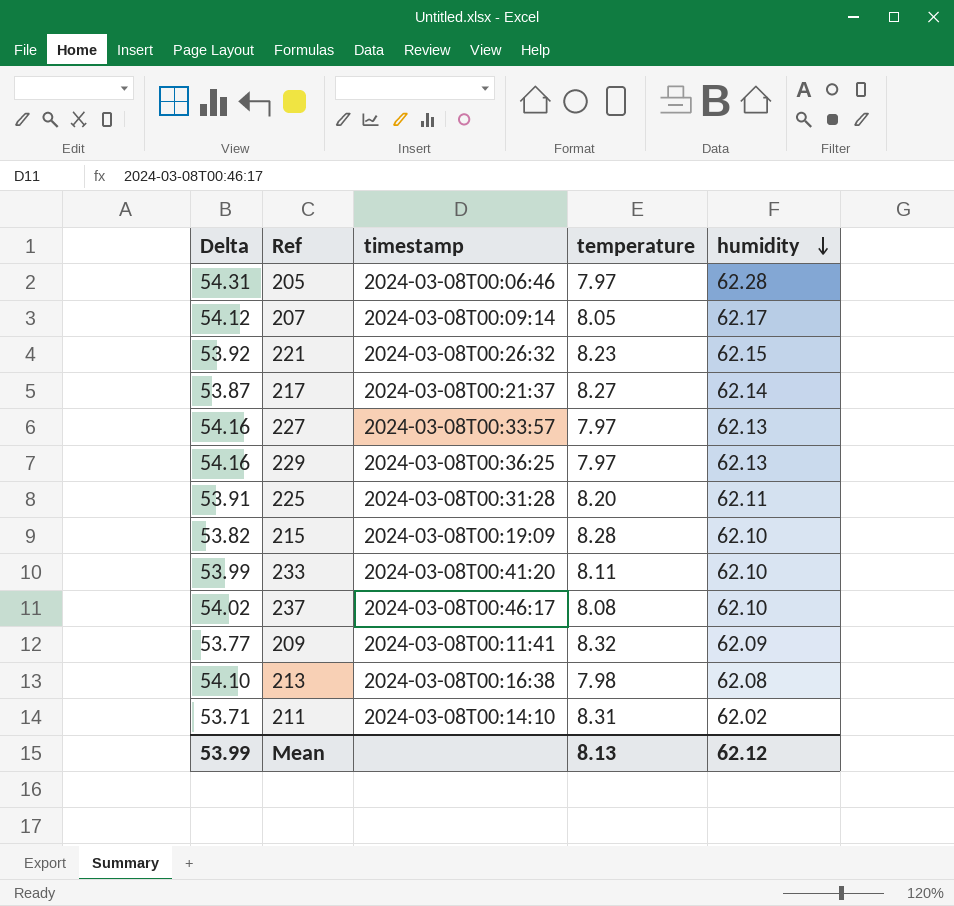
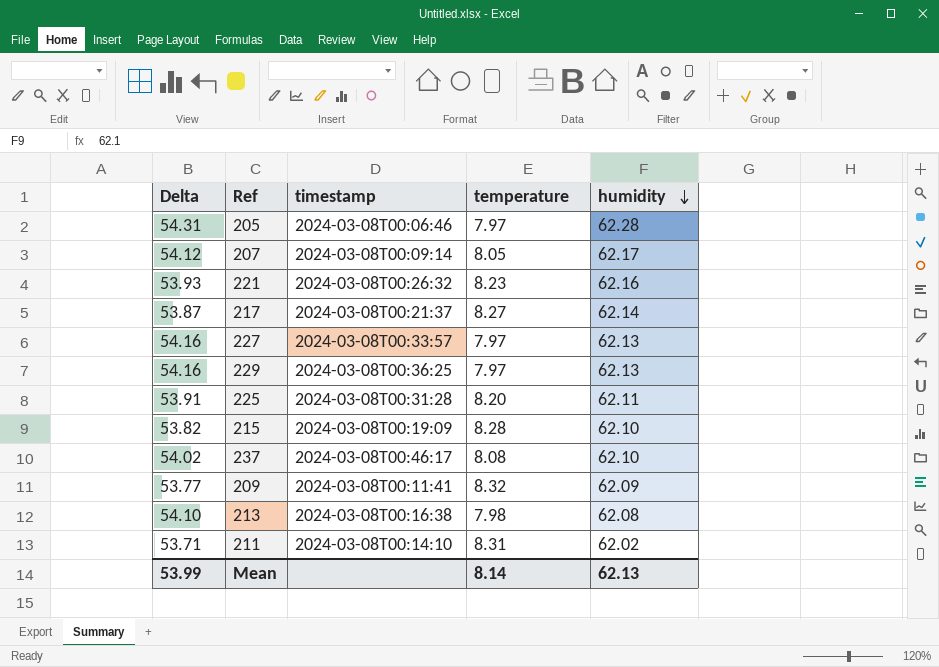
row 233: 53.99 | 2024-03-08T00:41:20 | 8.11 | 62.10 -> none
221 | Delta: 53.92 -> 53.93
221 | humidity: 62.15 -> 62.16
Mean | temperature: 8.13 -> 8.14
Mean | humidity: 62.12 -> 62.13

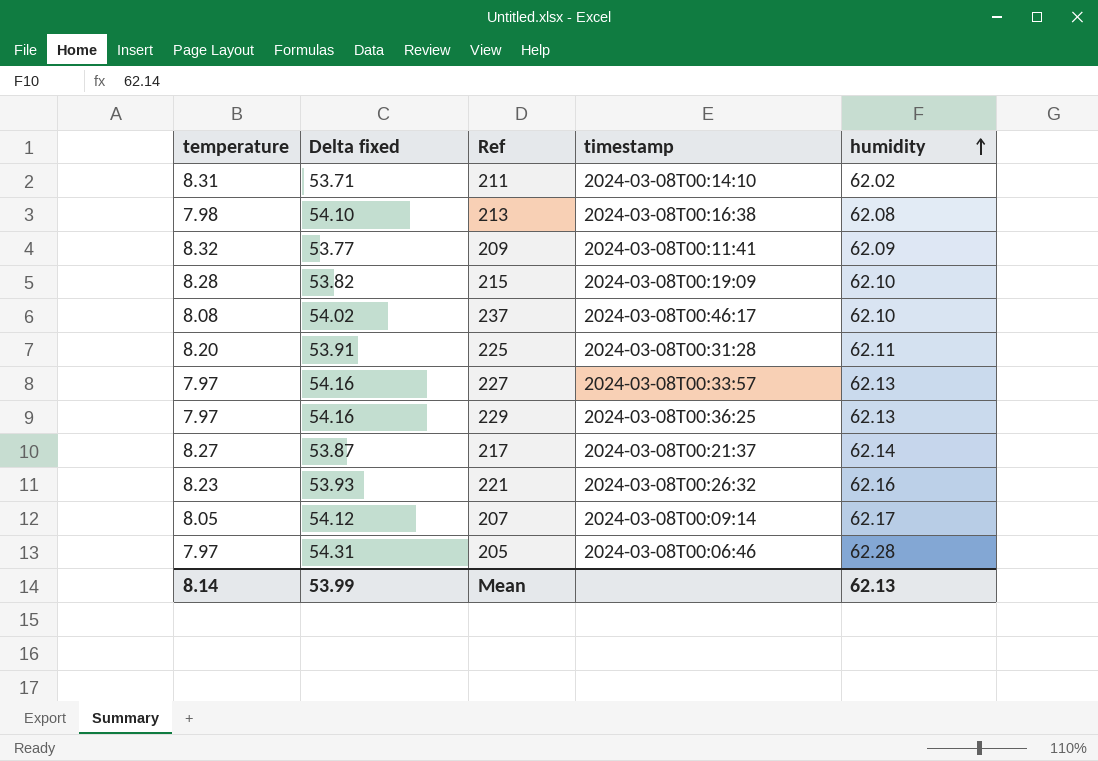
row order: humidity descending -> humidity ascending
column temperature | position: 4 -> 1
column name: Delta -> Delta fixed

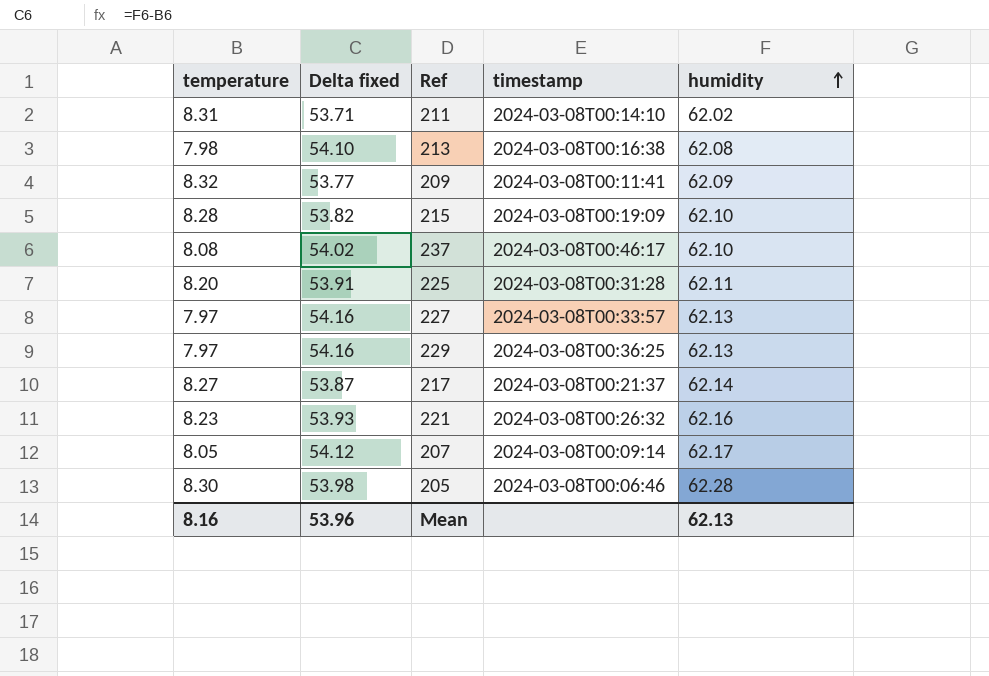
205 | temperature: 7.97 -> 8.30
205 | Delta fixed: 54.31 -> 53.98
Mean | temperature: 8.14 -> 8.16
Mean | Delta fixed: 53.99 -> 53.96

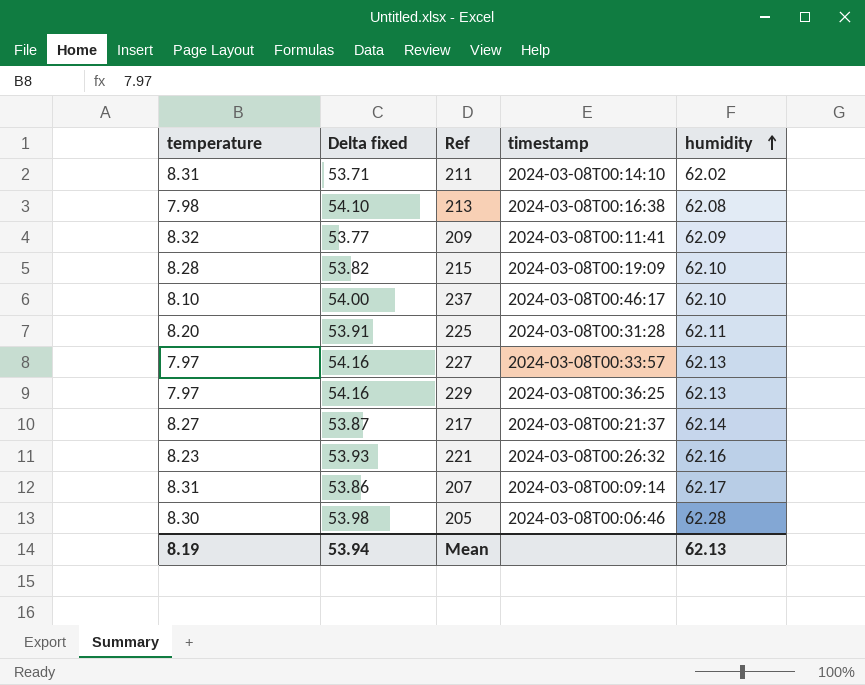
237 | temperature: 8.08 -> 8.10
237 | Delta fixed: 54.02 -> 54.00
207 | temperature: 8.05 -> 8.31
207 | Delta fixed: 54.12 -> 53.86
Mean | temperature: 8.16 -> 8.19
Mean | Delta fixed: 53.96 -> 53.94

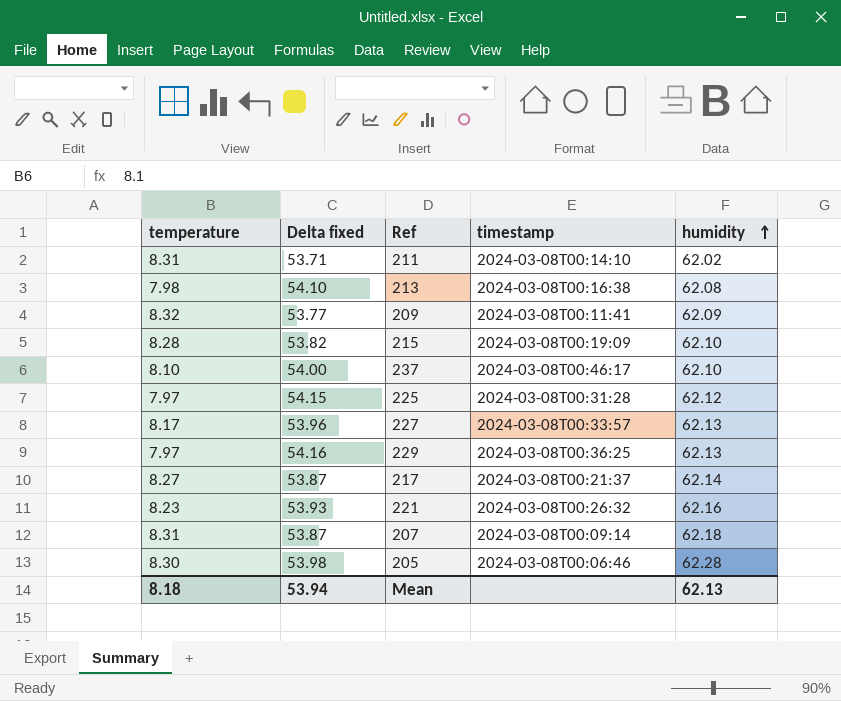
225 | temperature: 8.20 -> 7.97
225 | Delta fixed: 53.91 -> 54.15
225 | humidity: 62.11 -> 62.12
227 | temperature: 7.97 -> 8.17
227 | Delta fixed: 54.16 -> 53.96
207 | Delta fixed: 53.86 -> 53.87
207 | humidity: 62.17 -> 62.18
Mean | temperature: 8.19 -> 8.18

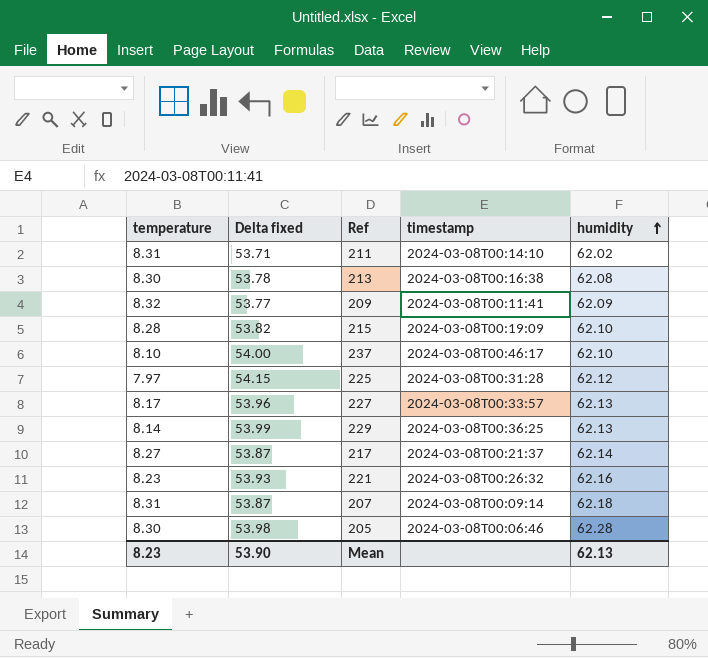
213 | temperature: 7.98 -> 8.30
213 | Delta fixed: 54.10 -> 53.78
229 | temperature: 7.97 -> 8.14
229 | Delta fixed: 54.16 -> 53.99
Mean | temperature: 8.18 -> 8.23
Mean | Delta fixed: 53.94 -> 53.90

